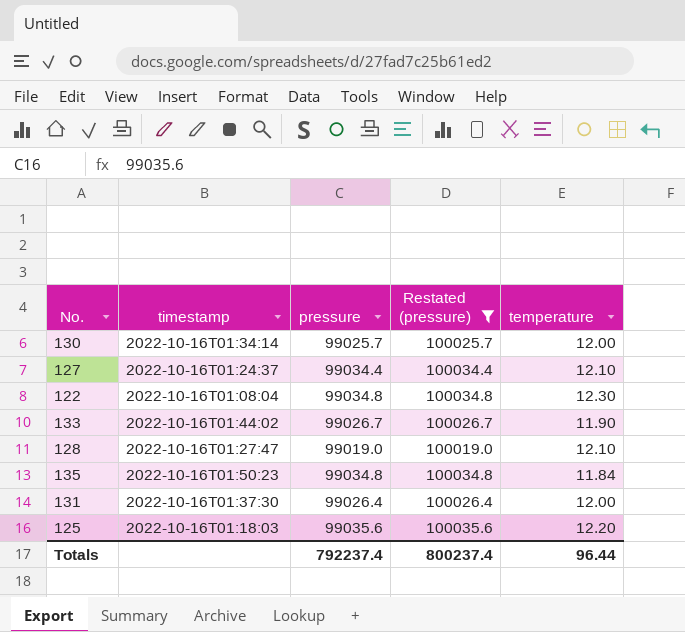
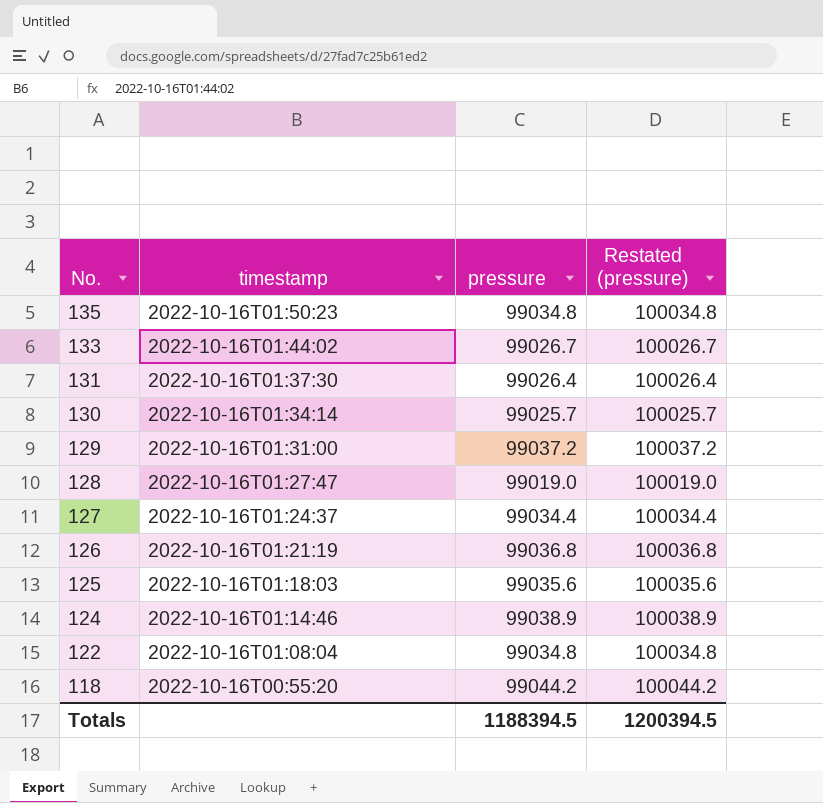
filter: Restated (pressure) <= 100035.6 -> none
row order: none -> No. descending
column temperature | position: 5 -> none
Totals | pressure: 792237.4 -> 1188394.5
Totals | Restated (pressure): 800237.4 -> 1200394.5

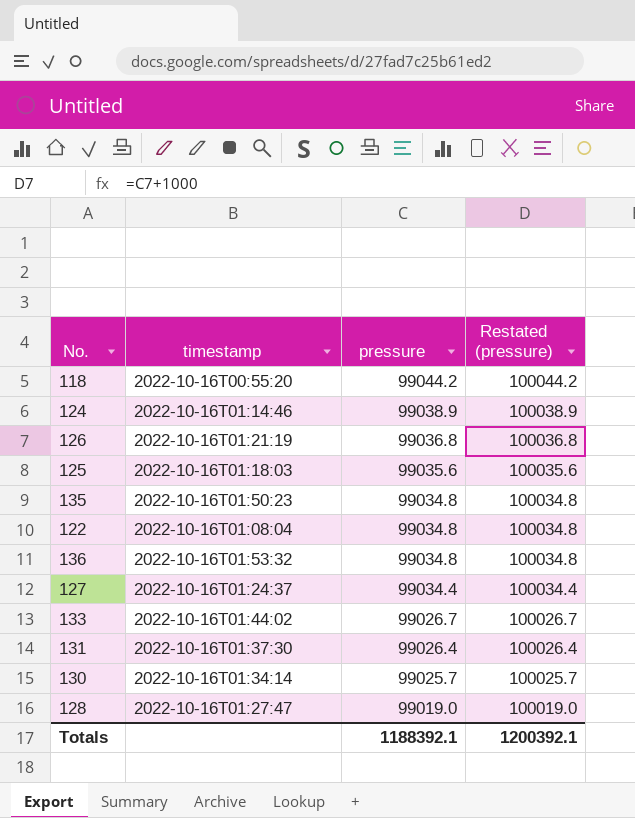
row order: No. descending -> pressure descending
row 129: 2022-10-16T01:31:00 | 99037.2 | 100037.2 -> none
row 136: none -> 2022-10-16T01:53:32 | 99034.8 | 100034.8
Totals | pressure: 1188394.5 -> 1188392.1
Totals | Restated (pressure): 1200394.5 -> 1200392.1

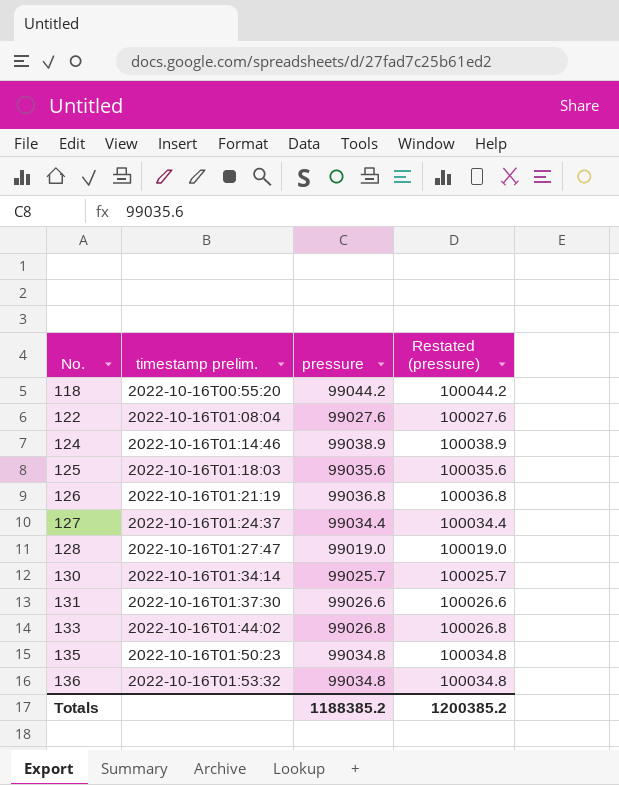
row order: pressure descending -> No. ascending
column name: timestamp -> timestamp prelim.
122 | pressure: 99034.8 -> 99027.6
122 | Restated (pressure): 100034.8 -> 100027.6
131 | pressure: 99026.4 -> 99026.6
131 | Restated (pressure): 100026.4 -> 100026.6
133 | pressure: 99026.7 -> 99026.8
133 | Restated (pressure): 100026.7 -> 100026.8
Totals | pressure: 1188392.1 -> 1188385.2
Totals | Restated (pressure): 1200392.1 -> 1200385.2

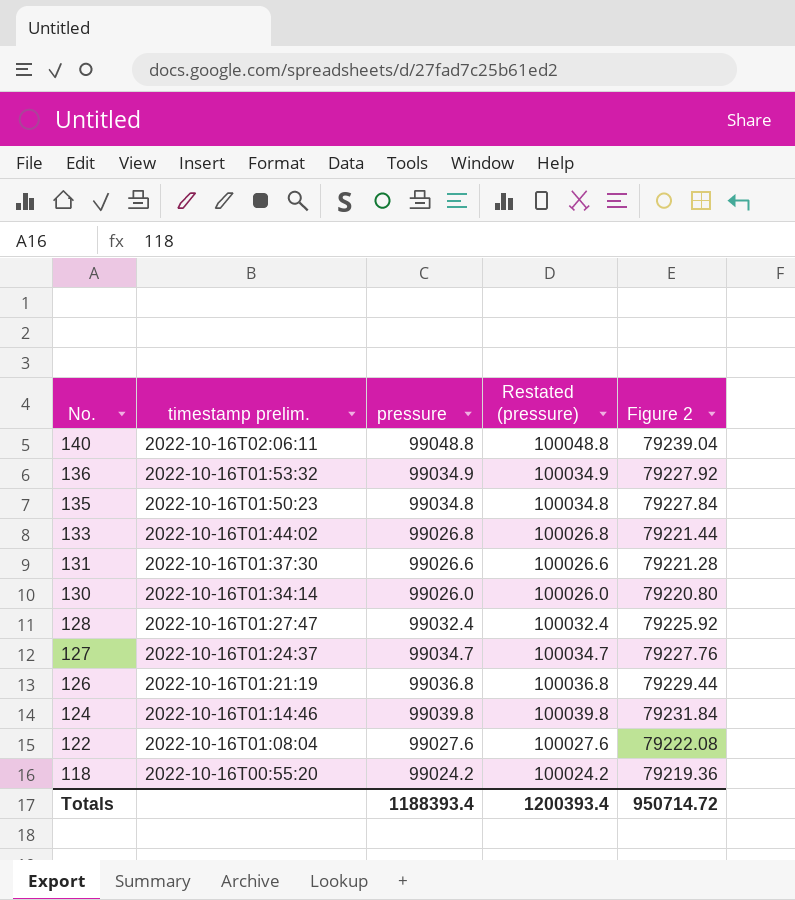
row order: No. ascending -> No. descending
column Figure 2 | formula: none -> [pressure] * 0.8
row 125: 2022-10-16T01:18:03 | 99035.6 | 100035.6 -> none
row 140: none -> 2022-10-16T02:06:11 | 99048.8 | 100048.8 | 79239.04
136 | pressure: 99034.8 -> 99034.9
136 | Restated (pressure): 100034.8 -> 100034.9
130 | pressure: 99025.7 -> 99026.0
130 | Restated (pressure): 100025.7 -> 100026.0
128 | pressure: 99019.0 -> 99032.4
128 | Restated (pressure): 100019.0 -> 100032.4
127 | pressure: 99034.4 -> 99034.7
127 | Restated (pressure): 100034.4 -> 100034.7
124 | pressure: 99038.9 -> 99039.8
124 | Restated (pressure): 100038.9 -> 100039.8
118 | pressure: 99044.2 -> 99024.2
118 | Restated (pressure): 100044.2 -> 100024.2
Totals | pressure: 1188385.2 -> 1188393.4
Totals | Restated (pressure): 1200385.2 -> 1200393.4

